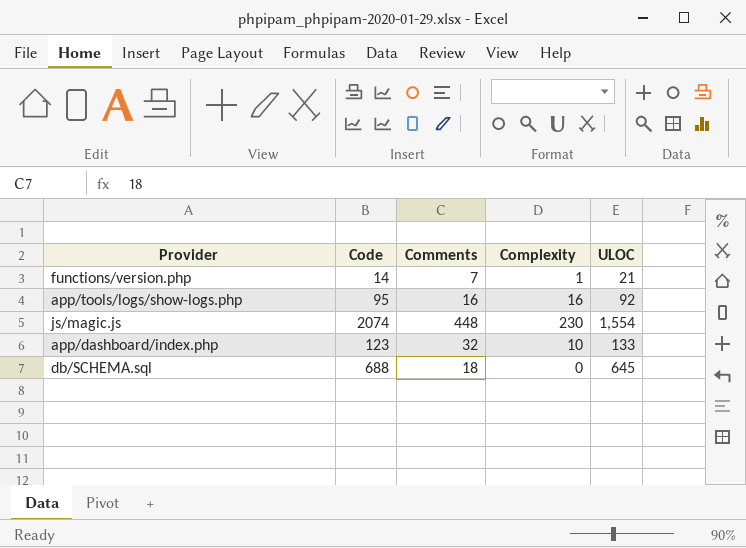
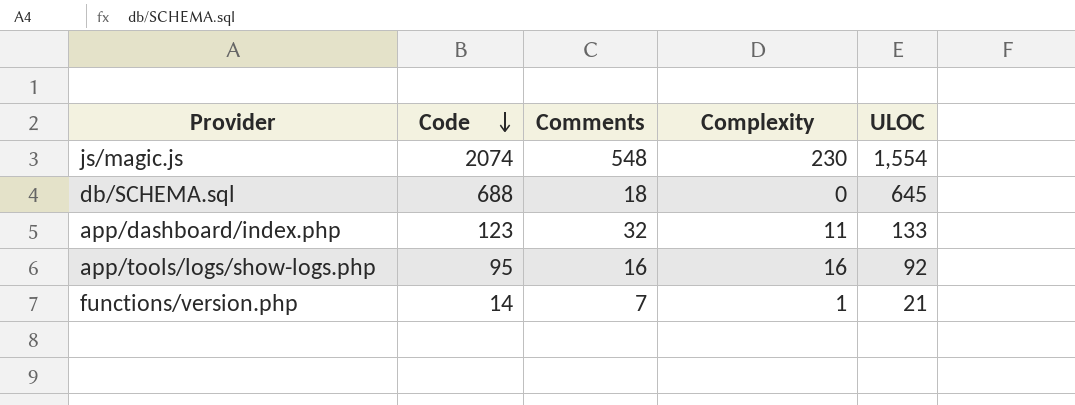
row order: none -> Code descending
js/magic.js | Comments: 448 -> 548
app/dashboard/index.php | Complexity: 10 -> 11

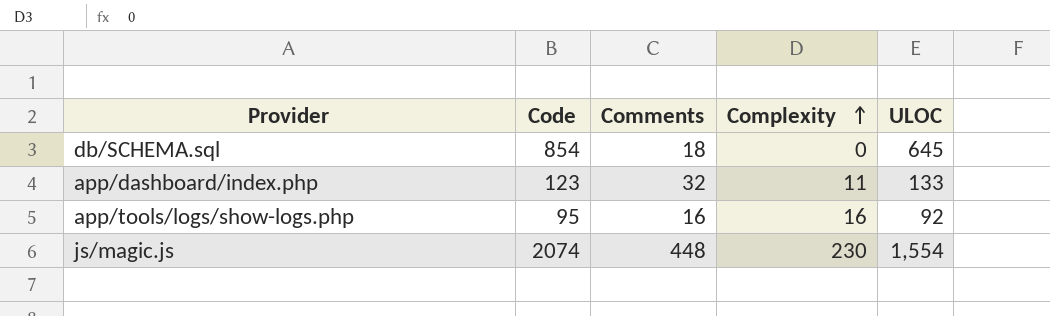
row order: Code descending -> Complexity ascending
row functions/version.php: 14 | 7 | 1 | 21 -> none
db/SCHEMA.sql | Code: 688 -> 854
js/magic.js | Comments: 548 -> 448

